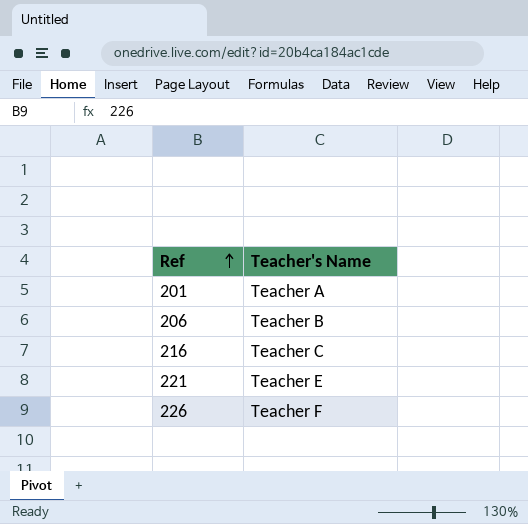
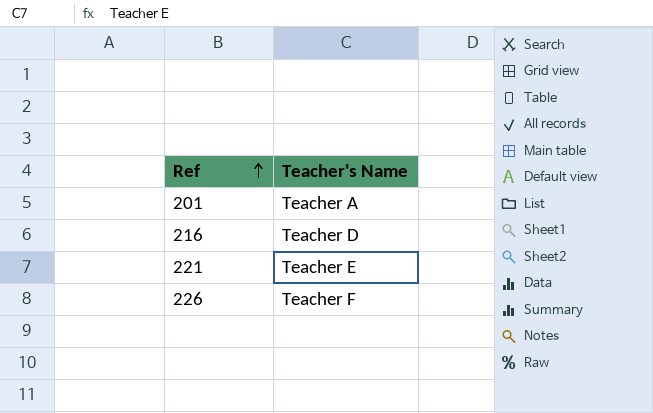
row 206: Teacher B -> none
216 | Teacher's Name: Teacher C -> Teacher D

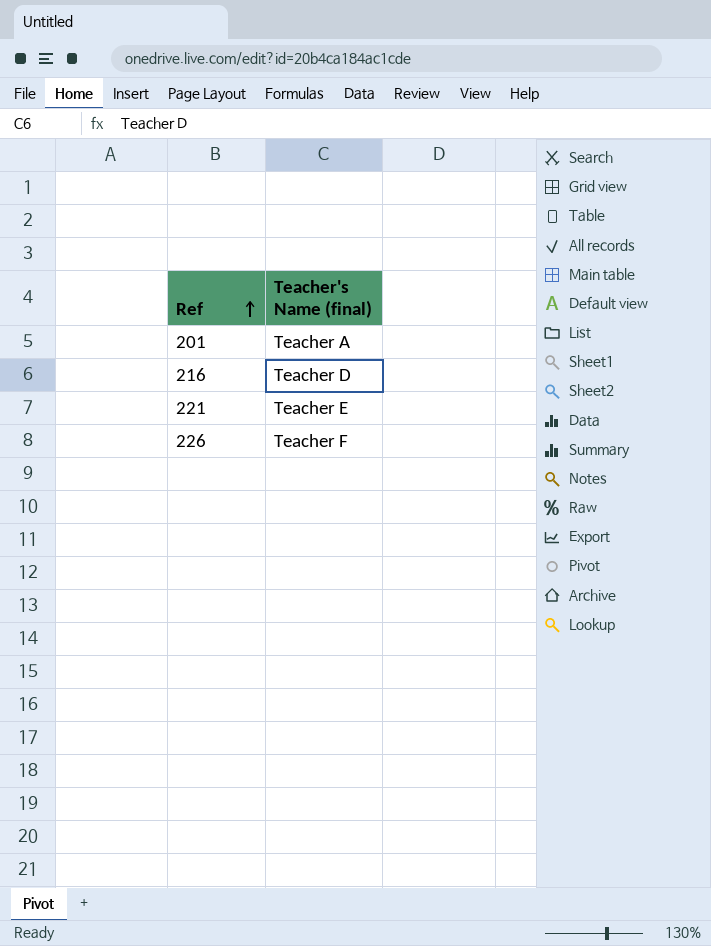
column name: Teacher's Name -> Teacher's Name (final)

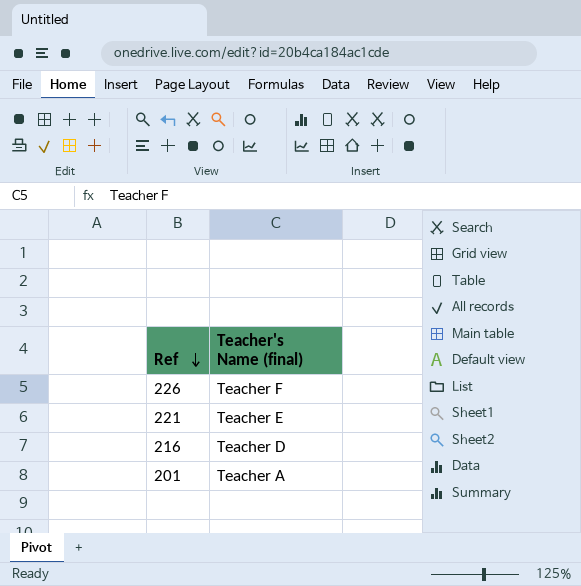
row order: Ref ascending -> Ref descending

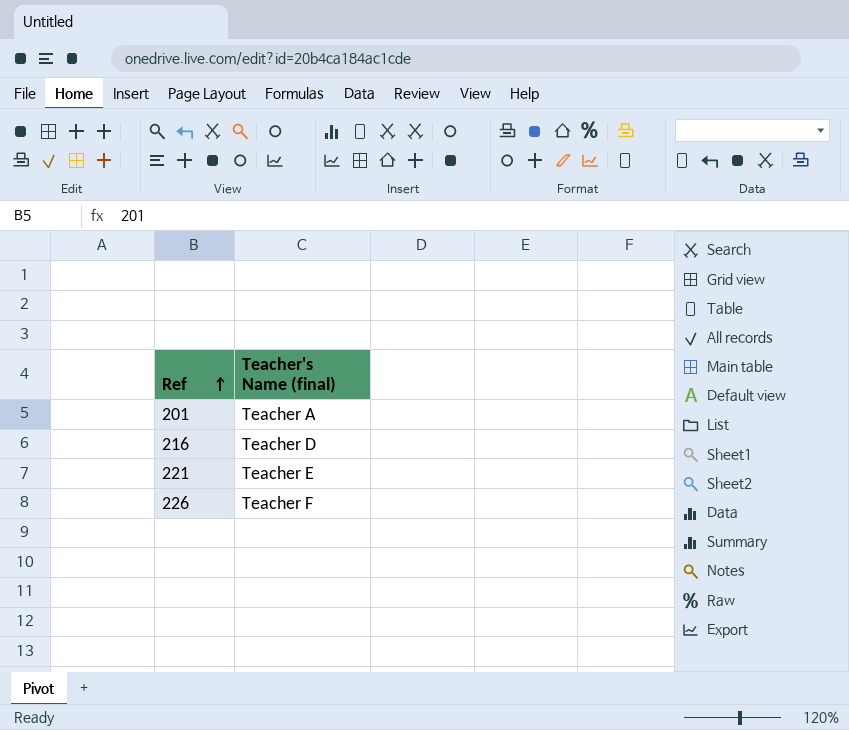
row order: Ref descending -> Ref ascending

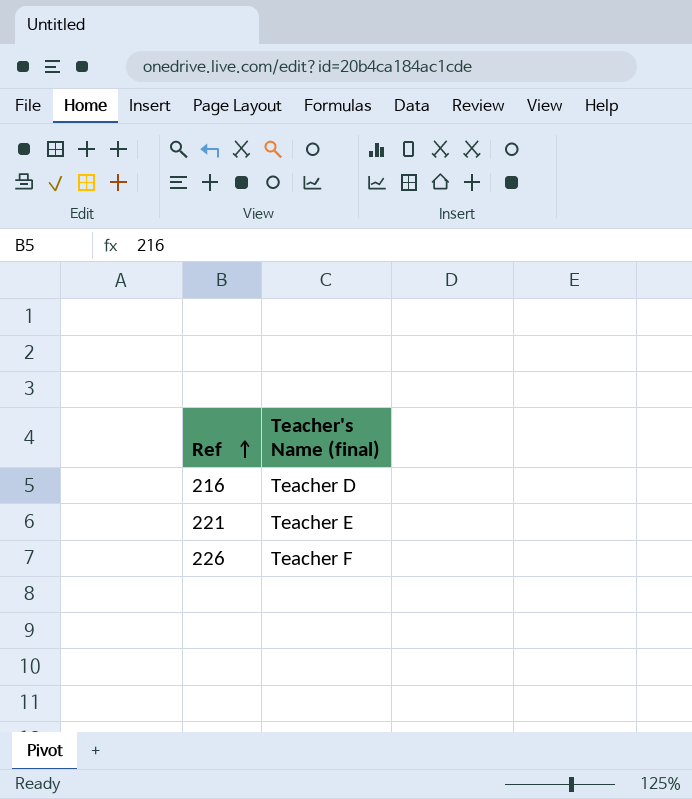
row 201: Teacher A -> none

